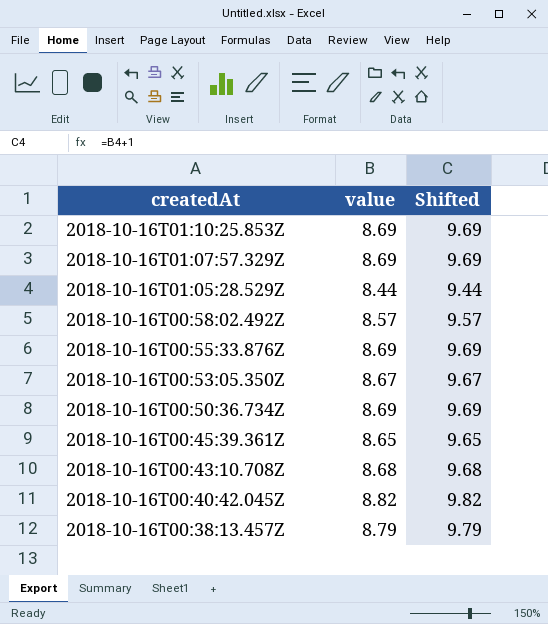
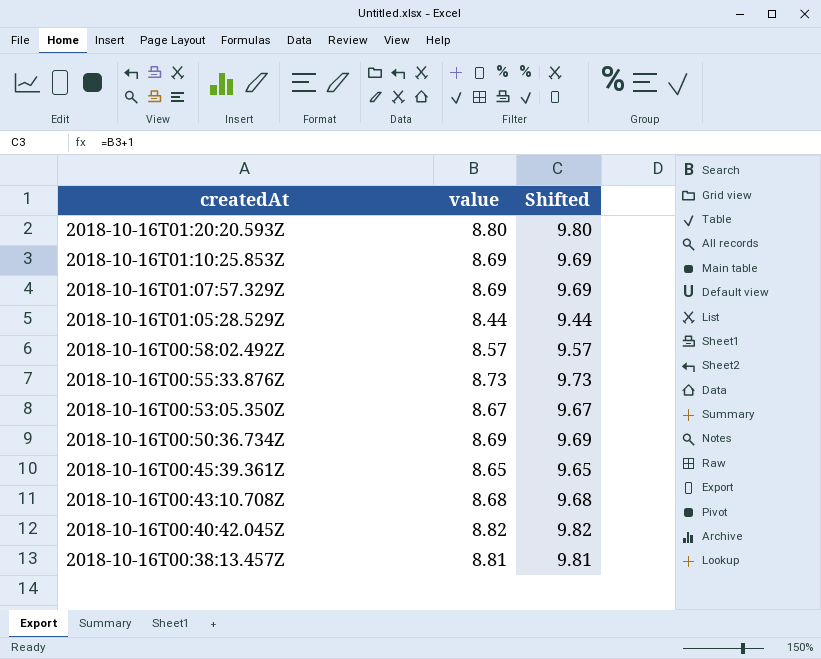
row 2018-10-16T01:20:20.593Z: none -> 8.80 | 9.80
2018-10-16T00:55:33.876Z | value: 8.69 -> 8.73
2018-10-16T00:55:33.876Z | Shifted: 9.69 -> 9.73
2018-10-16T00:38:13.457Z | value: 8.79 -> 8.81
2018-10-16T00:38:13.457Z | Shifted: 9.79 -> 9.81

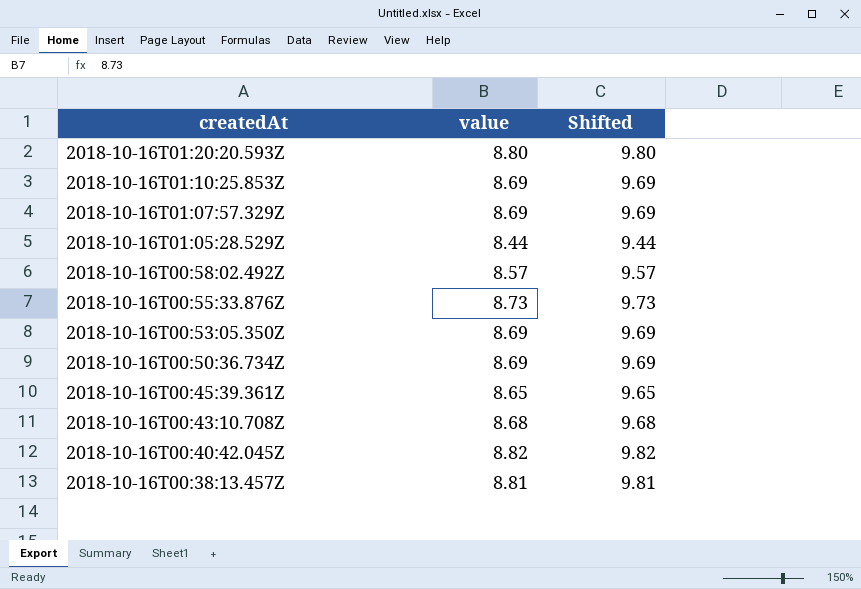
2018-10-16T00:53:05.350Z | value: 8.67 -> 8.69
2018-10-16T00:53:05.350Z | Shifted: 9.67 -> 9.69

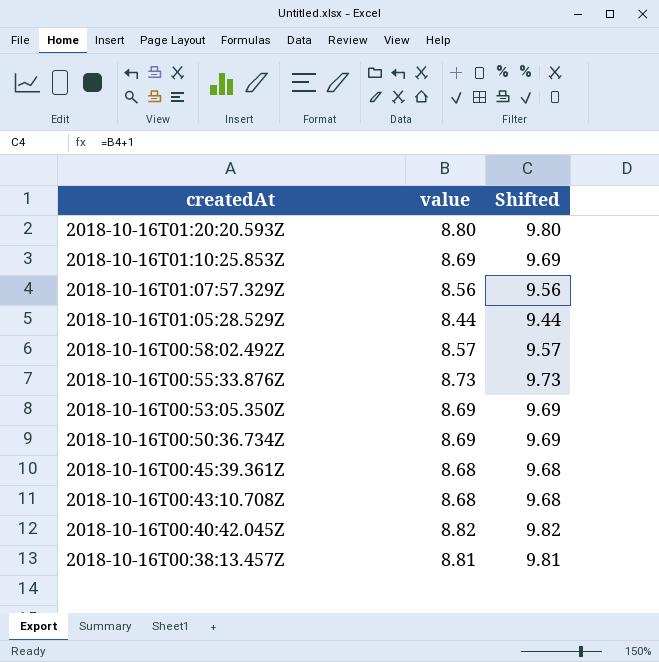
2018-10-16T01:07:57.329Z | value: 8.69 -> 8.56
2018-10-16T01:07:57.329Z | Shifted: 9.69 -> 9.56
2018-10-16T00:45:39.361Z | value: 8.65 -> 8.68
2018-10-16T00:45:39.361Z | Shifted: 9.65 -> 9.68

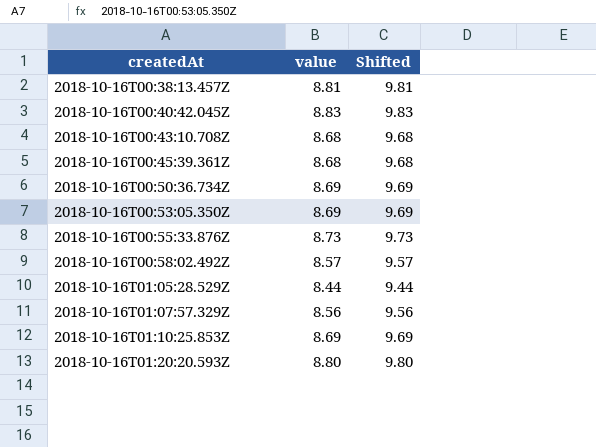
row order: createdAt descending -> createdAt ascending
2018-10-16T00:40:42.045Z | value: 8.82 -> 8.83
2018-10-16T00:40:42.045Z | Shifted: 9.82 -> 9.83

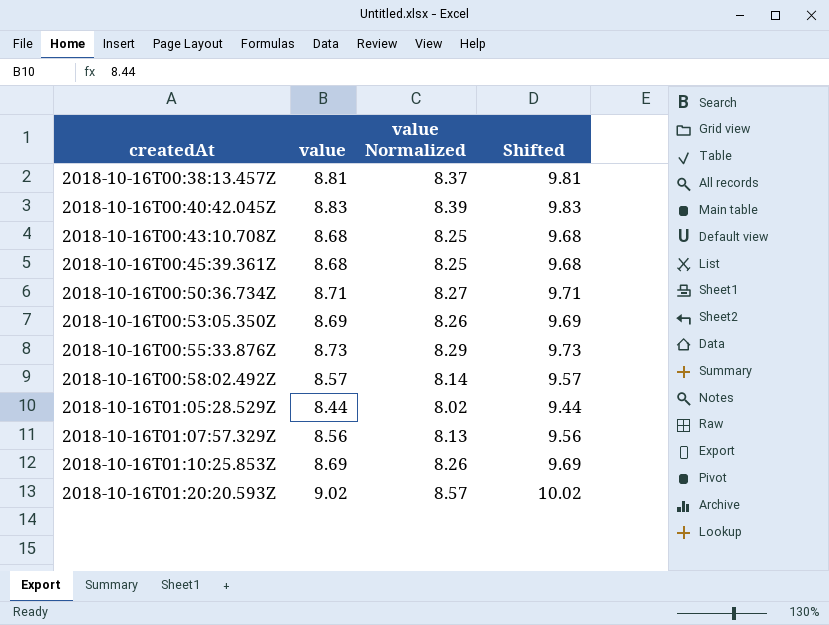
column value Normalized | formula: none -> [value] * 0.95
2018-10-16T00:50:36.734Z | value: 8.69 -> 8.71
2018-10-16T00:50:36.734Z | Shifted: 9.69 -> 9.71
2018-10-16T01:20:20.593Z | value: 8.80 -> 9.02
2018-10-16T01:20:20.593Z | Shifted: 9.80 -> 10.02

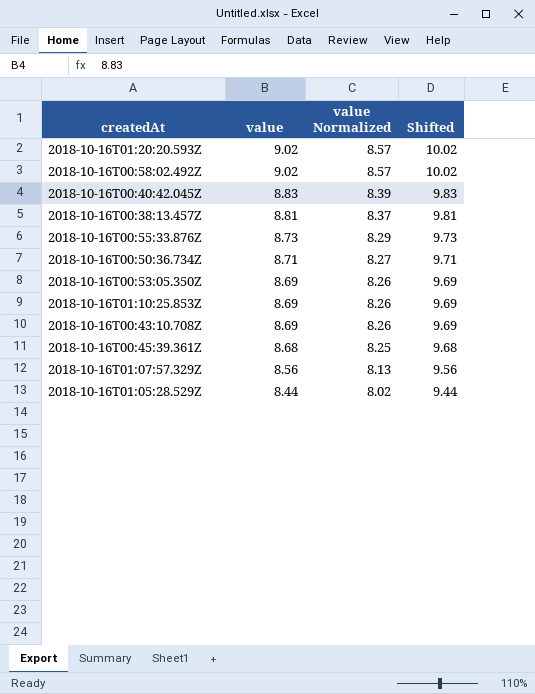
row order: createdAt ascending -> value descending
2018-10-16T00:58:02.492Z | value: 8.57 -> 9.02
2018-10-16T00:58:02.492Z | value Normalized: 8.14 -> 8.57
2018-10-16T00:58:02.492Z | Shifted: 9.57 -> 10.02
2018-10-16T00:43:10.708Z | value: 8.68 -> 8.69
2018-10-16T00:43:10.708Z | value Normalized: 8.25 -> 8.26
2018-10-16T00:43:10.708Z | Shifted: 9.68 -> 9.69

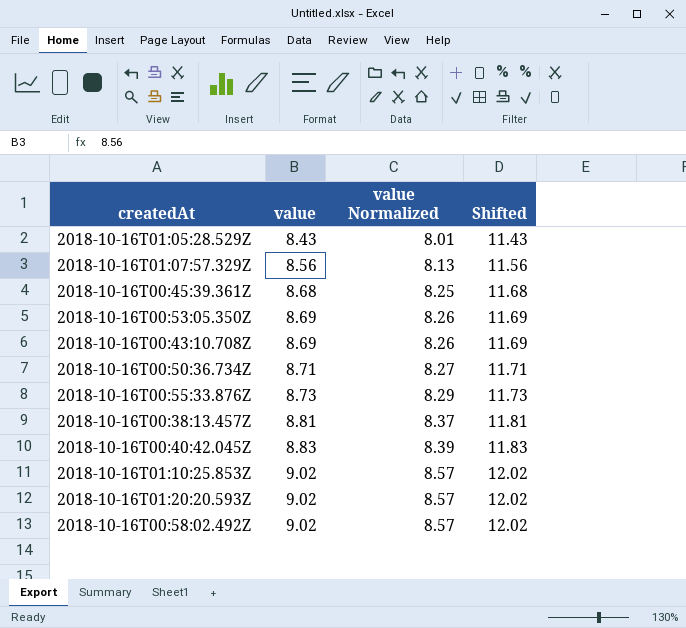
row order: value descending -> value ascending
column Shifted | formula: [value] + 1 -> [value] + 3
2018-10-16T01:05:28.529Z | value: 8.44 -> 8.43
2018-10-16T01:05:28.529Z | value Normalized: 8.02 -> 8.01
2018-10-16T01:10:25.853Z | value: 8.69 -> 9.02
2018-10-16T01:10:25.853Z | value Normalized: 8.26 -> 8.57

